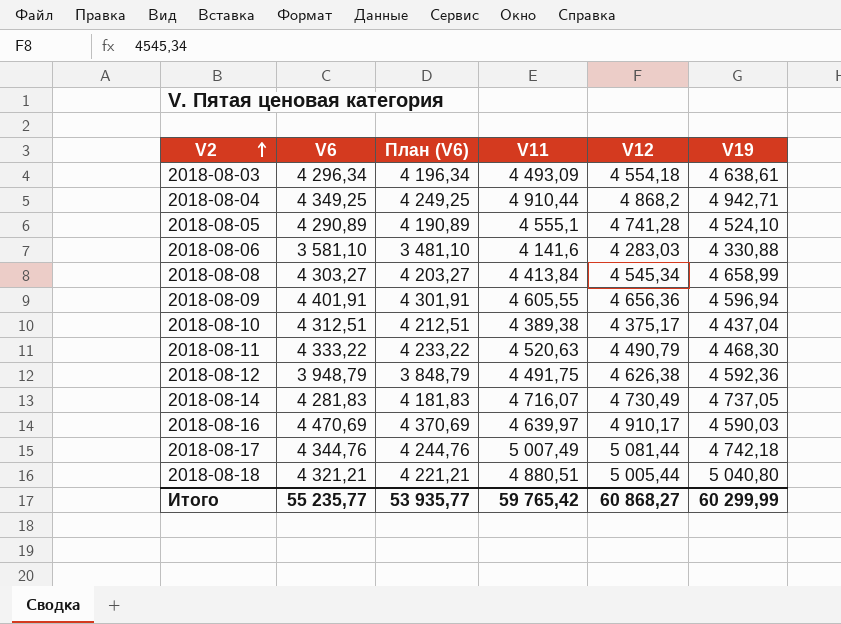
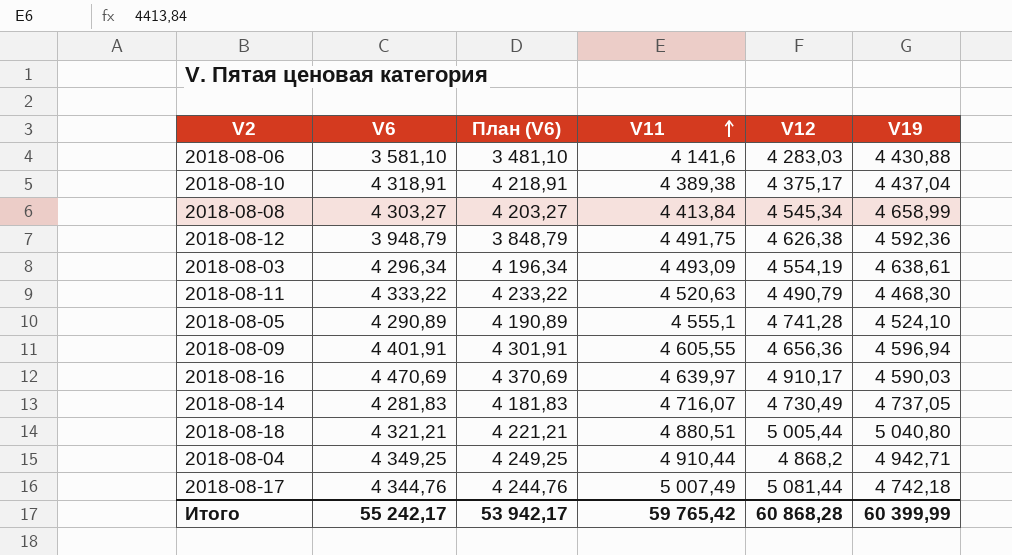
row order: V2 ascending -> V11 ascending
2018-08-06 | V19: 4 330,88 -> 4 430,88
2018-08-10 | V6: 4 312,51 -> 4 318,91
2018-08-10 | План (V6): 4 212,51 -> 4 218,91
2018-08-03 | V12: 4 554,18 -> 4 554,19
Итого | V6: 55 235,77 -> 55 242,17
Итого | План (V6): 53 935,77 -> 53 942,17
Итого | V12: 60 868,27 -> 60 868,28
Итого | V19: 60 299,99 -> 60 399,99

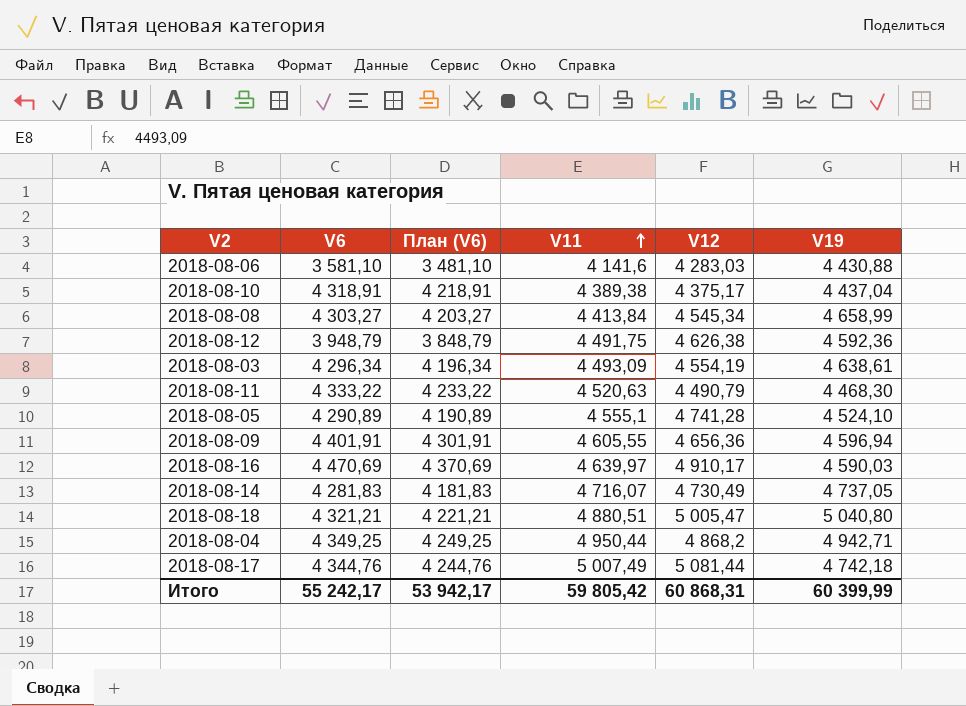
2018-08-18 | V12: 5 005,44 -> 5 005,47
2018-08-04 | V11: 4 910,44 -> 4 950,44
Итого | V11: 59 765,42 -> 59 805,42
Итого | V12: 60 868,28 -> 60 868,31

